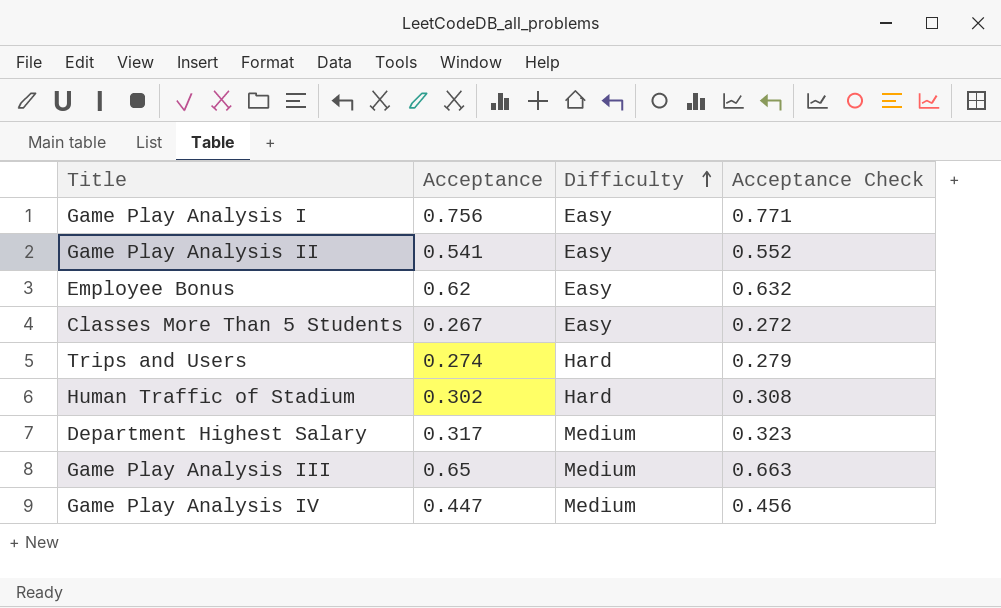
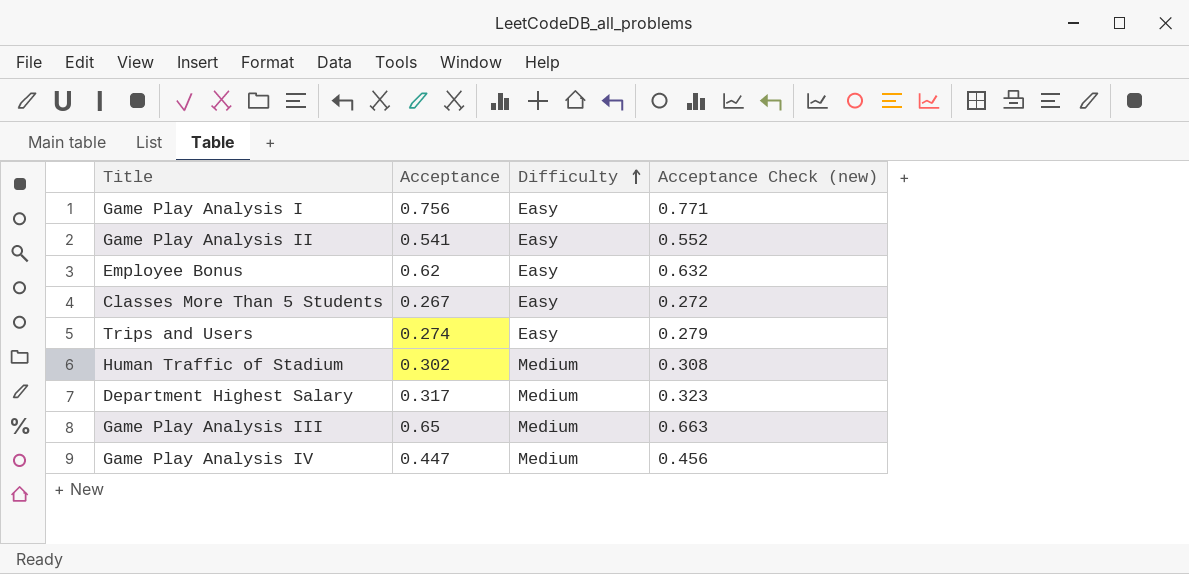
column name: Acceptance Check -> Acceptance Check (new)
Trips and Users | Difficulty: Hard -> Easy
Human Traffic of Stadium | Difficulty: Hard -> Medium

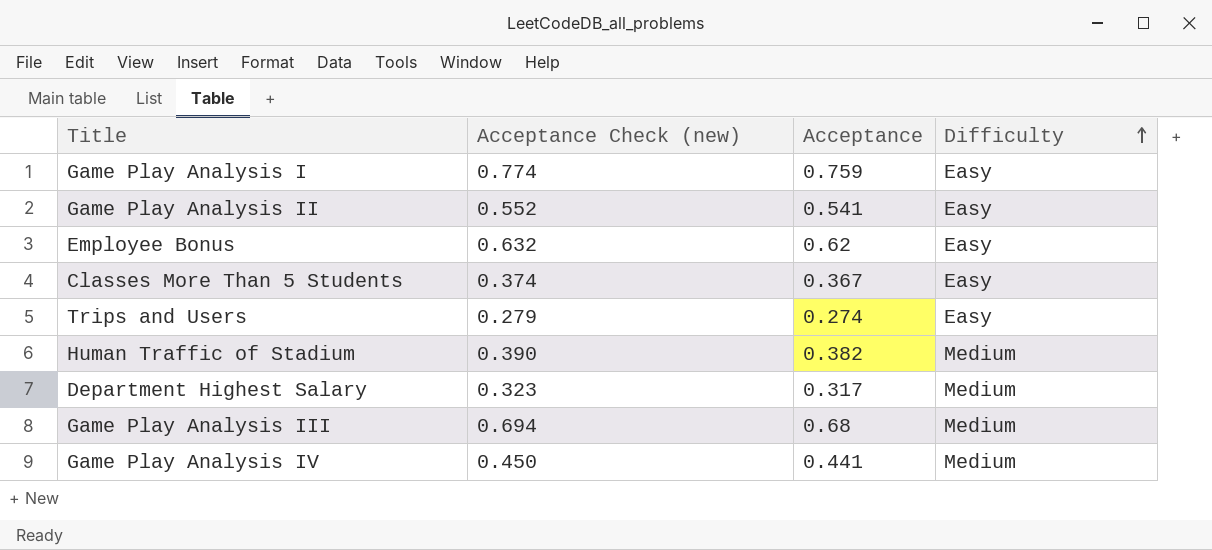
column Acceptance Check (new) | position: 4 -> 2
Game Play Analysis I | Acceptance Check (new): 0.771 -> 0.774
Game Play Analysis I | Acceptance: 0.756 -> 0.759
Classes More Than 5 Students | Acceptance Check (new): 0.272 -> 0.374
Classes More Than 5 Students | Acceptance: 0.267 -> 0.367
Human Traffic of Stadium | Acceptance Check (new): 0.308 -> 0.390
Human Traffic of Stadium | Acceptance: 0.302 -> 0.382
Game Play Analysis III | Acceptance Check (new): 0.663 -> 0.694
Game Play Analysis III | Acceptance: 0.65 -> 0.68
Game Play Analysis IV | Acceptance Check (new): 0.456 -> 0.450
Game Play Analysis IV | Acceptance: 0.447 -> 0.441

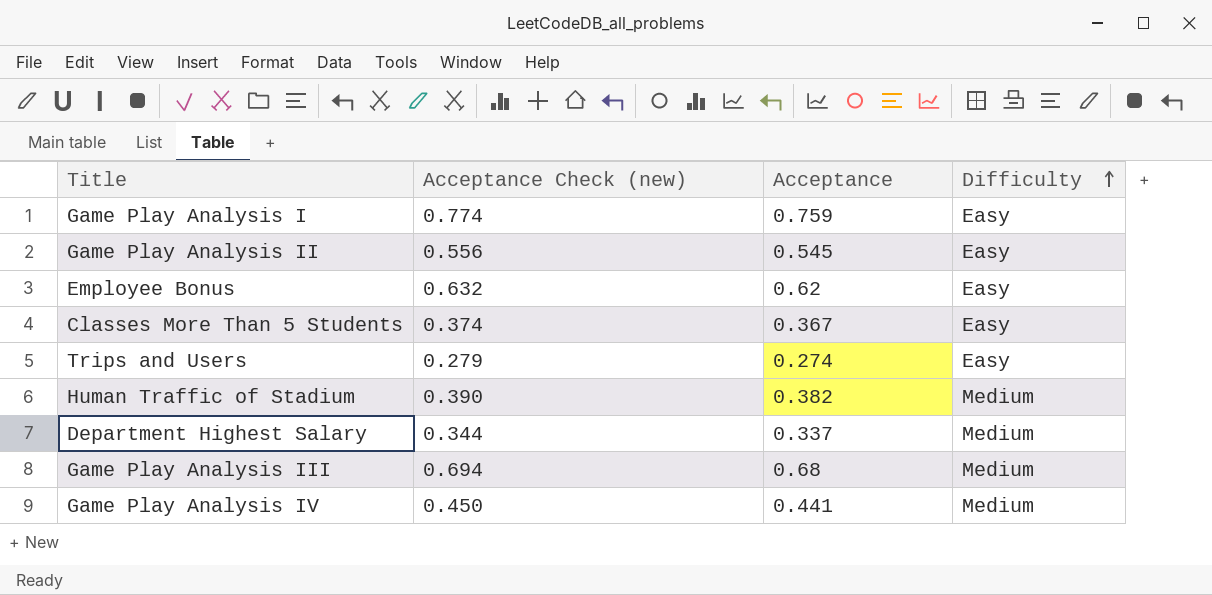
Game Play Analysis II | Acceptance Check (new): 0.552 -> 0.556
Game Play Analysis II | Acceptance: 0.541 -> 0.545
Department Highest Salary | Acceptance Check (new): 0.323 -> 0.344
Department Highest Salary | Acceptance: 0.317 -> 0.337

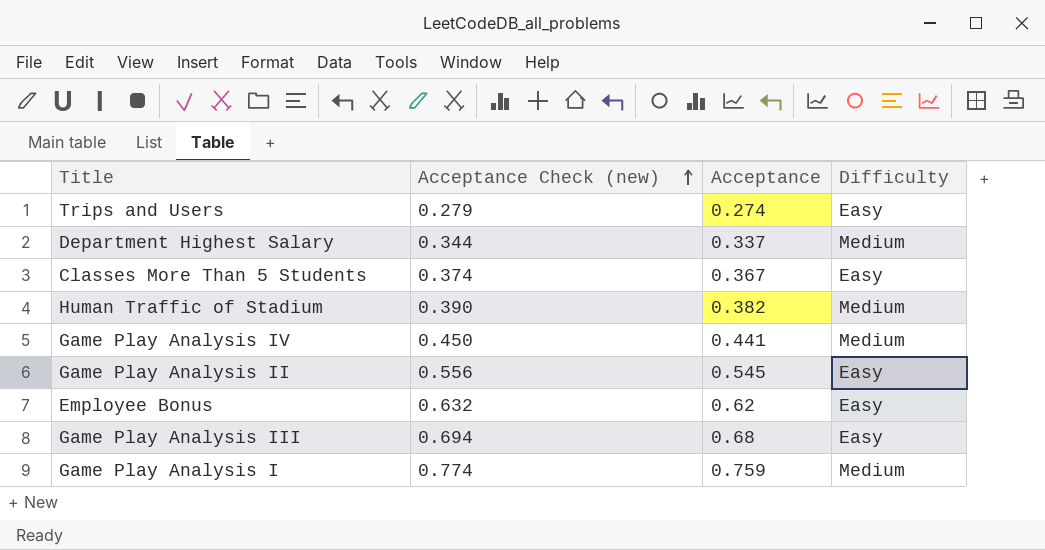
row order: Difficulty ascending -> Acceptance Check (new) ascending
Game Play Analysis III | Difficulty: Medium -> Easy
Game Play Analysis I | Difficulty: Easy -> Medium

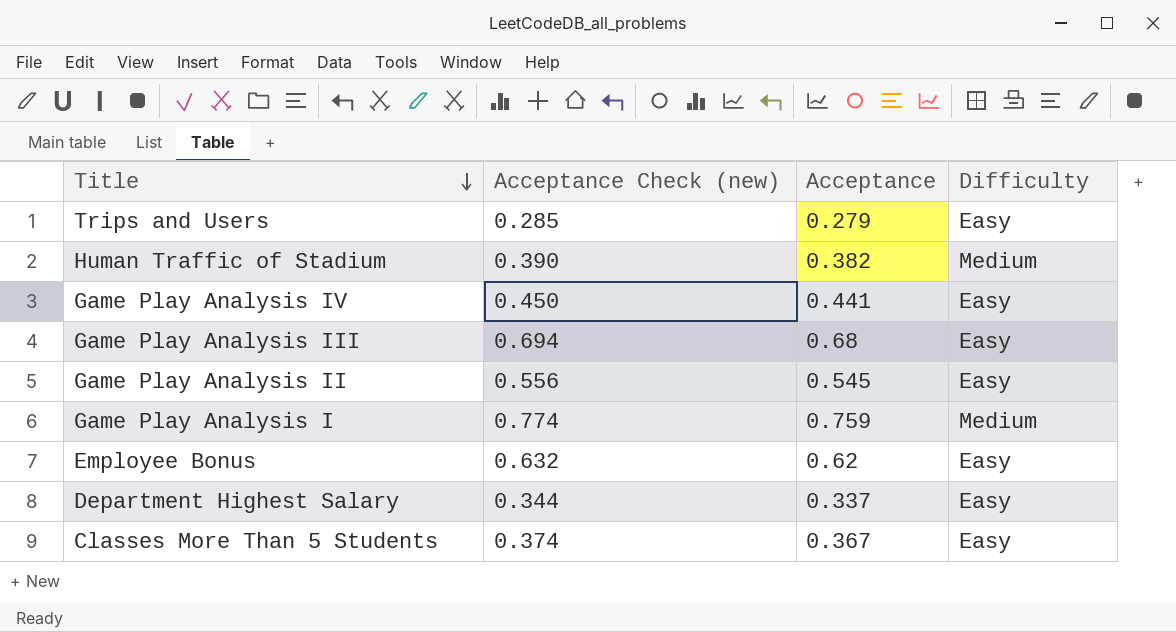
row order: Acceptance Check (new) ascending -> Title descending
Trips and Users | Acceptance Check (new): 0.279 -> 0.285
Trips and Users | Acceptance: 0.274 -> 0.279
Game Play Analysis IV | Difficulty: Medium -> Easy
Department Highest Salary | Difficulty: Medium -> Easy

